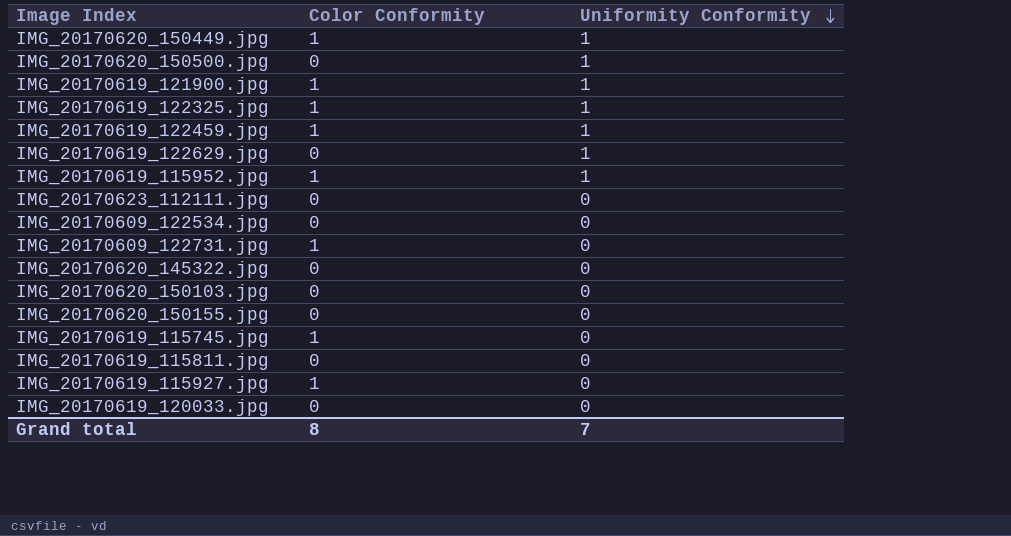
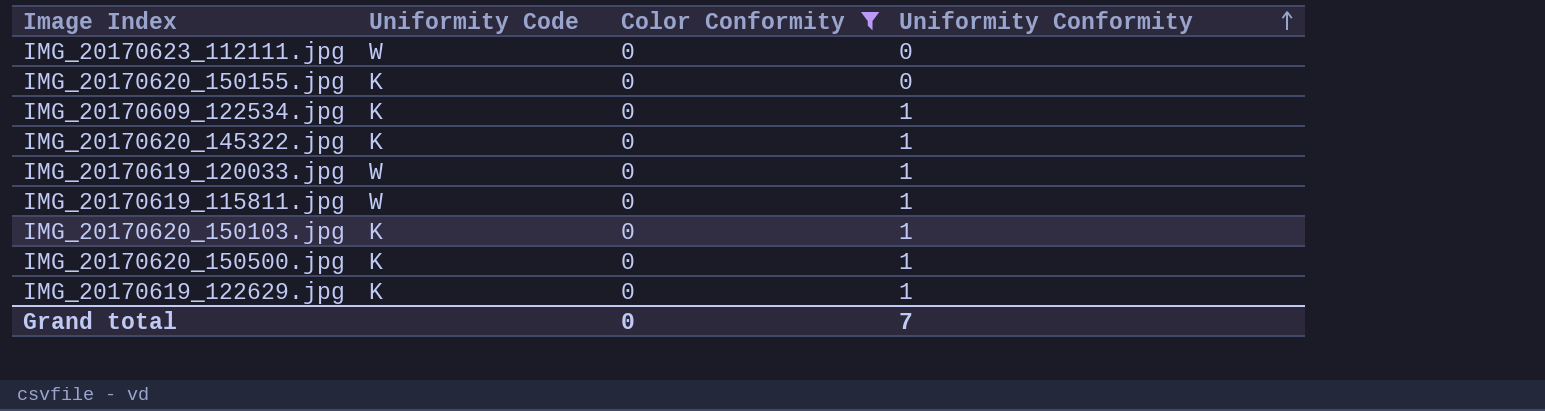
filter: none -> Color Conformity = 0
row order: Uniformity Conformity descending -> Uniformity Conformity ascending
column Uniformity Code | position: none -> 2
IMG_20170609_122534.jpg | Uniformity Conformity: 0 -> 1
IMG_20170620_145322.jpg | Uniformity Conformity: 0 -> 1
IMG_20170619_120033.jpg | Uniformity Conformity: 0 -> 1
IMG_20170619_115811.jpg | Uniformity Conformity: 0 -> 1
IMG_20170620_150103.jpg | Uniformity Conformity: 0 -> 1
Grand total | Color Conformity: 8 -> 0

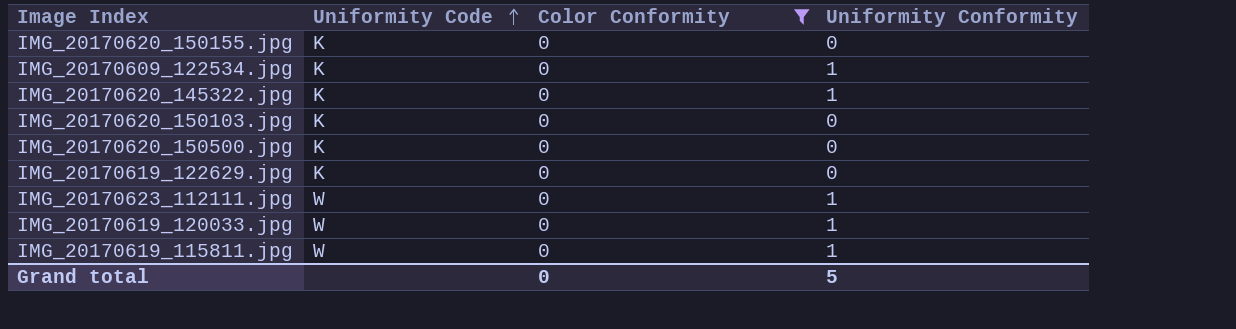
row order: Uniformity Conformity ascending -> Uniformity Code ascending
IMG_20170620_150103.jpg | Uniformity Conformity: 1 -> 0
IMG_20170620_150500.jpg | Uniformity Conformity: 1 -> 0
IMG_20170619_122629.jpg | Uniformity Conformity: 1 -> 0
IMG_20170623_112111.jpg | Uniformity Conformity: 0 -> 1
Grand total | Uniformity Conformity: 7 -> 5

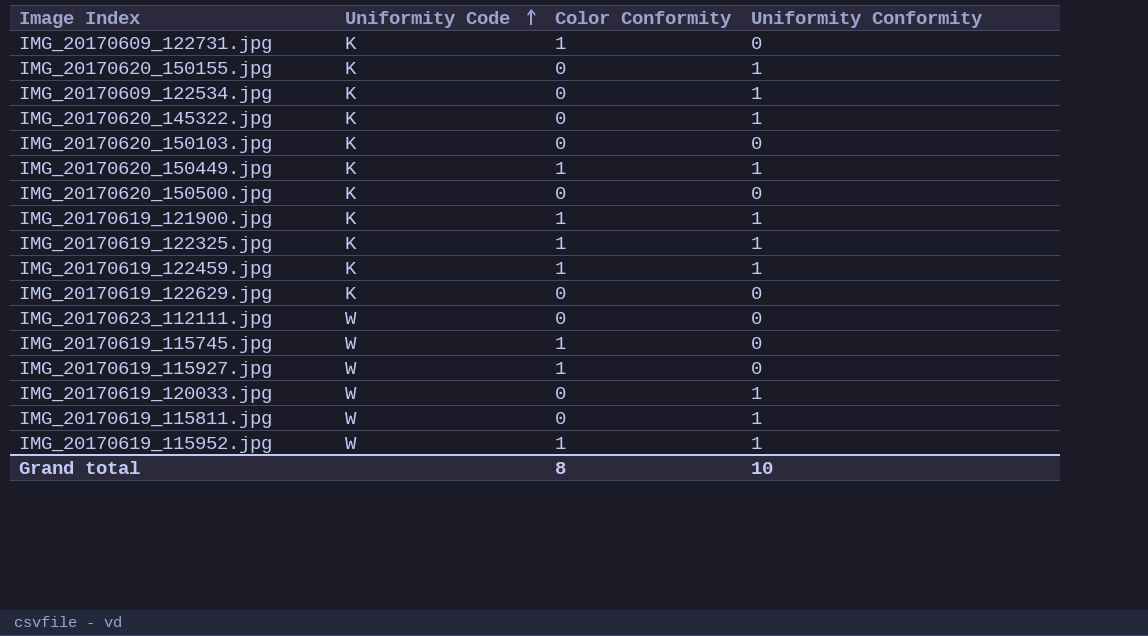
filter: Color Conformity = 0 -> none
IMG_20170620_150155.jpg | Uniformity Conformity: 0 -> 1
IMG_20170623_112111.jpg | Uniformity Conformity: 1 -> 0
Grand total | Color Conformity: 0 -> 8
Grand total | Uniformity Conformity: 5 -> 10

